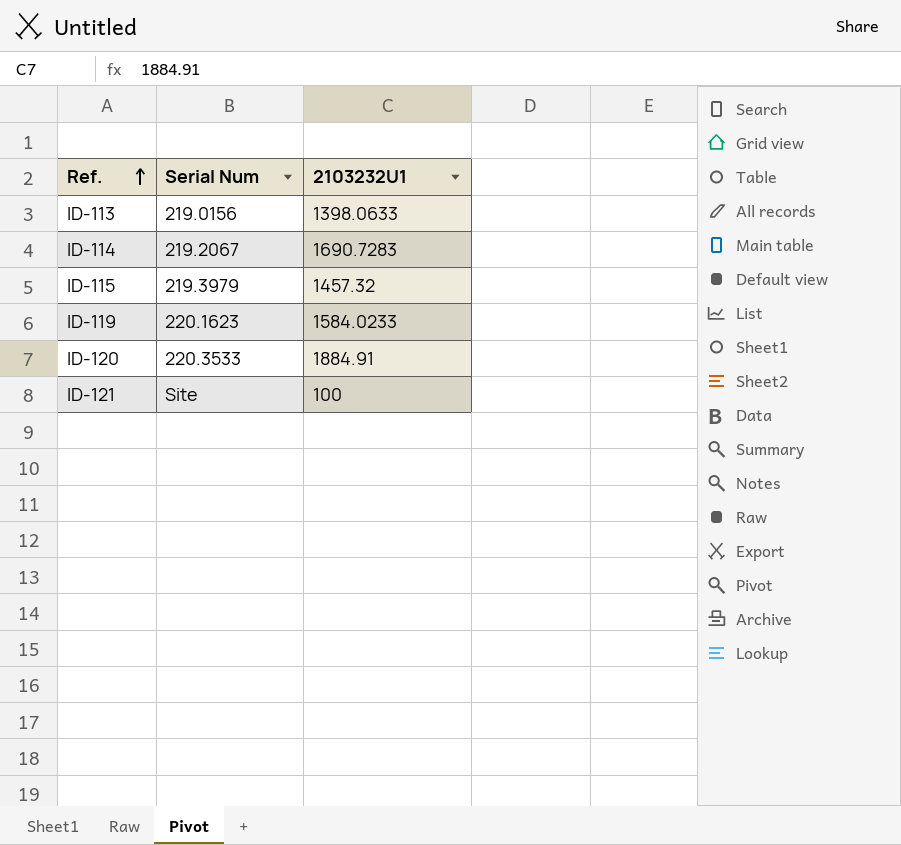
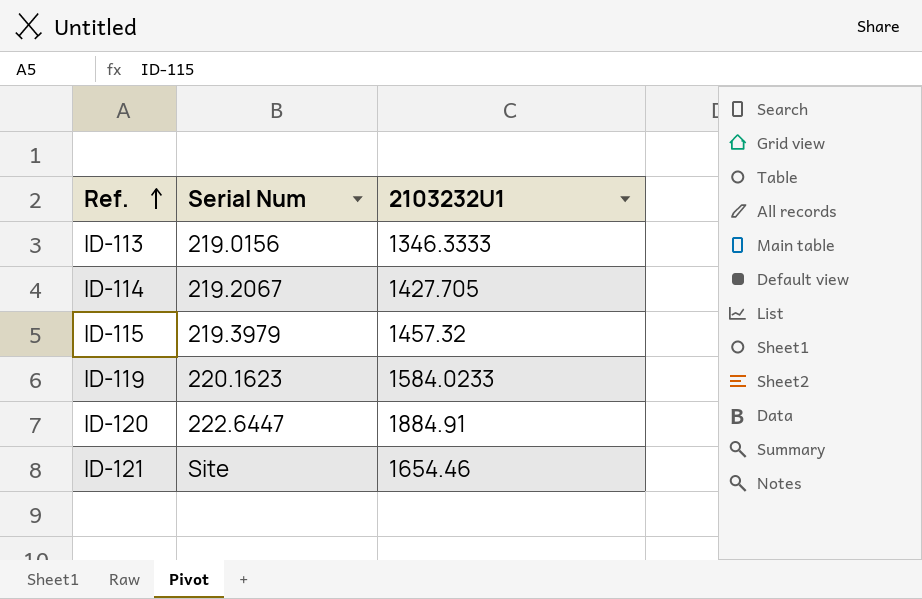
ID-113 | 2103232U1: 1398.0633 -> 1346.3333
ID-114 | 2103232U1: 1690.7283 -> 1427.705
ID-120 | Serial Num: 220.3533 -> 222.6447
ID-121 | 2103232U1: 100 -> 1654.46

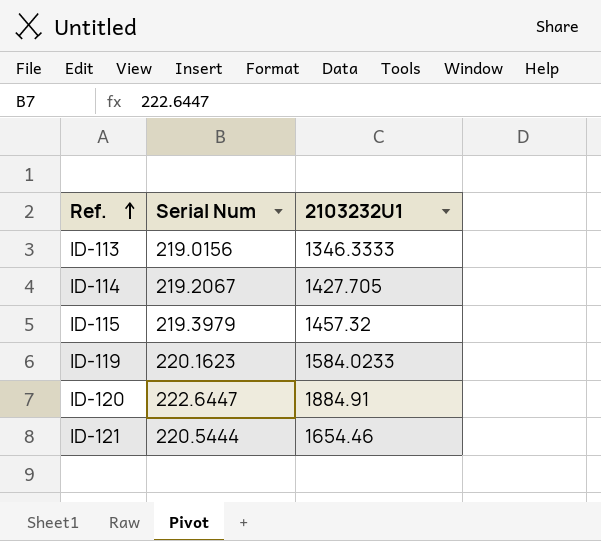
ID-121 | Serial Num: Site -> 220.5444

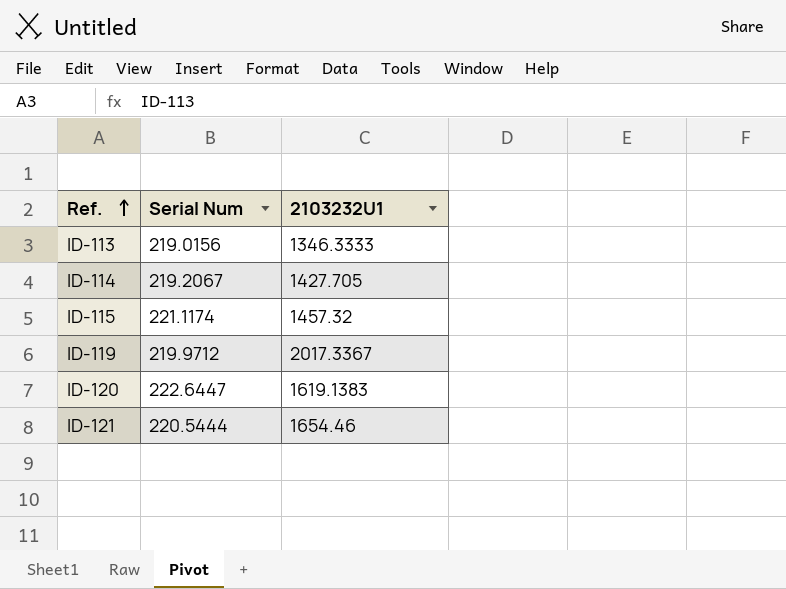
ID-115 | Serial Num: 219.3979 -> 221.1174
ID-119 | Serial Num: 220.1623 -> 219.9712
ID-119 | 2103232U1: 1584.0233 -> 2017.3367
ID-120 | 2103232U1: 1884.91 -> 1619.1383

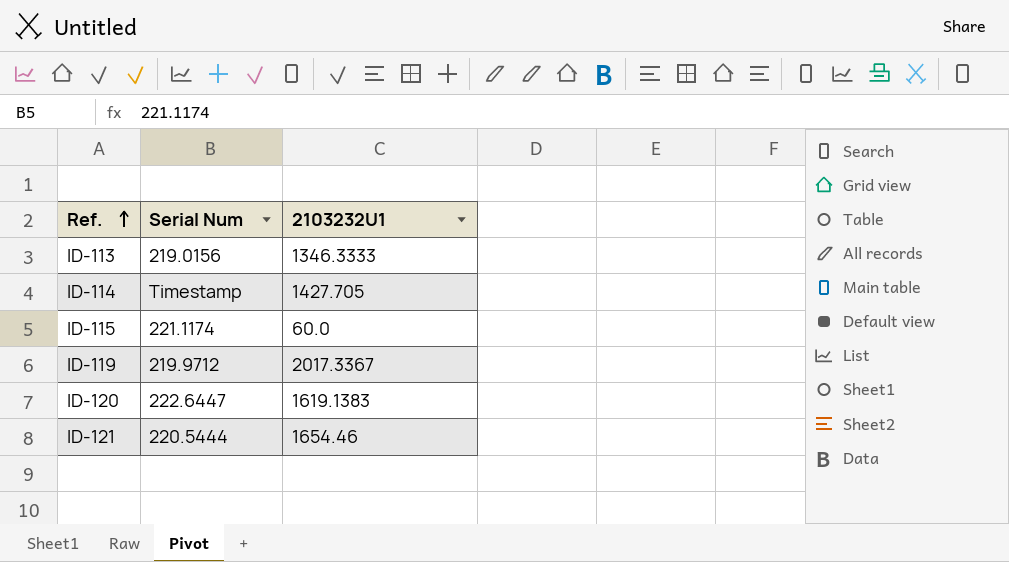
ID-114 | Serial Num: 219.2067 -> Timestamp
ID-115 | 2103232U1: 1457.32 -> 60.0

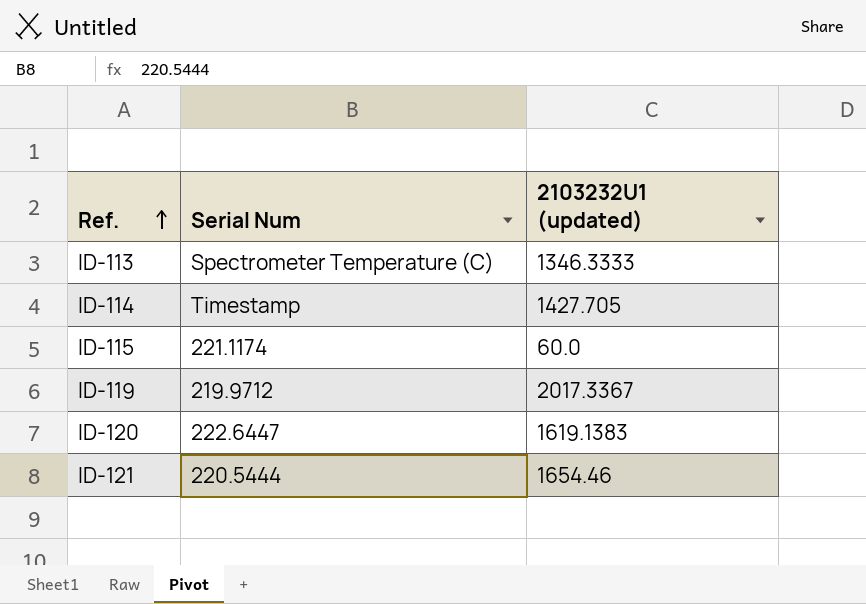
column name: 2103232U1 -> 2103232U1 (updated)
ID-113 | Serial Num: 219.0156 -> Spectrometer Temperature (C)

